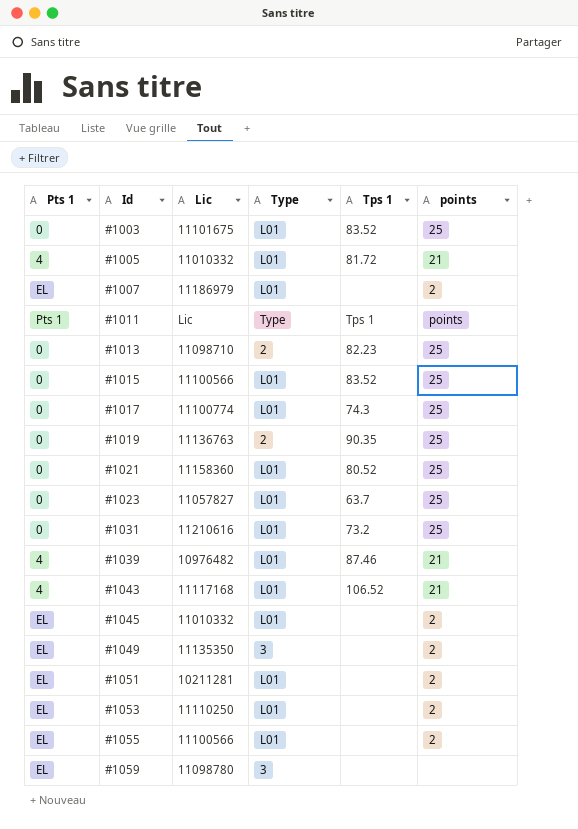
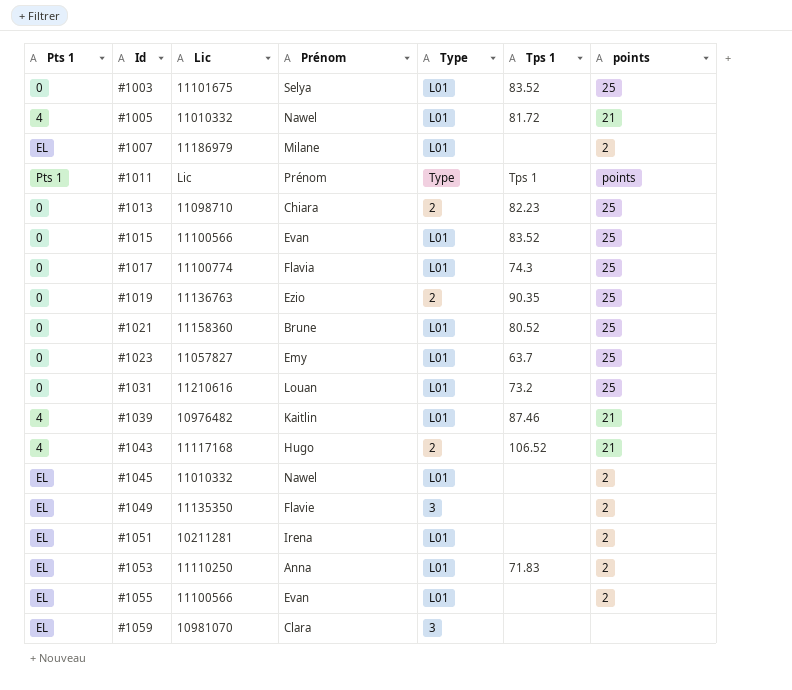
column Prénom | position: none -> 4
#1043 | Type: L01 -> 2
#1053 | Tps 1: none -> 71.83
#1059 | Lic: 11098780 -> 10981070

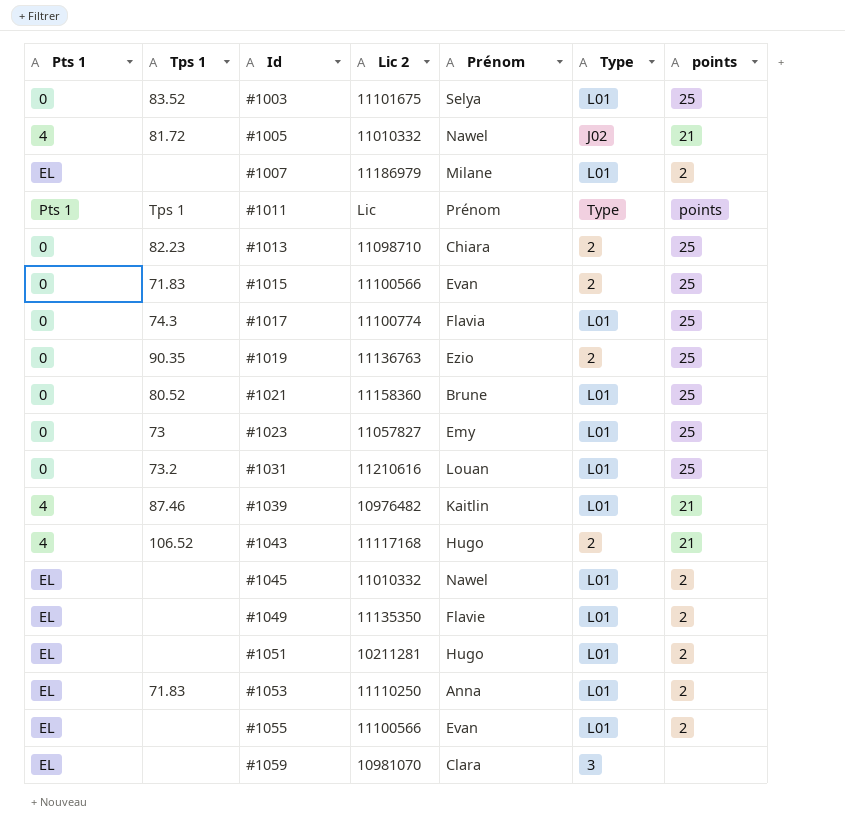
column Tps 1 | position: 6 -> 2
column name: Lic -> Lic 2
#1005 | Type: L01 -> J02
#1015 | Tps 1: 83.52 -> 71.83
#1015 | Type: L01 -> 2
#1023 | Tps 1: 63.7 -> 73
#1049 | Type: 3 -> L01
#1051 | Prénom: Irena -> Hugo

